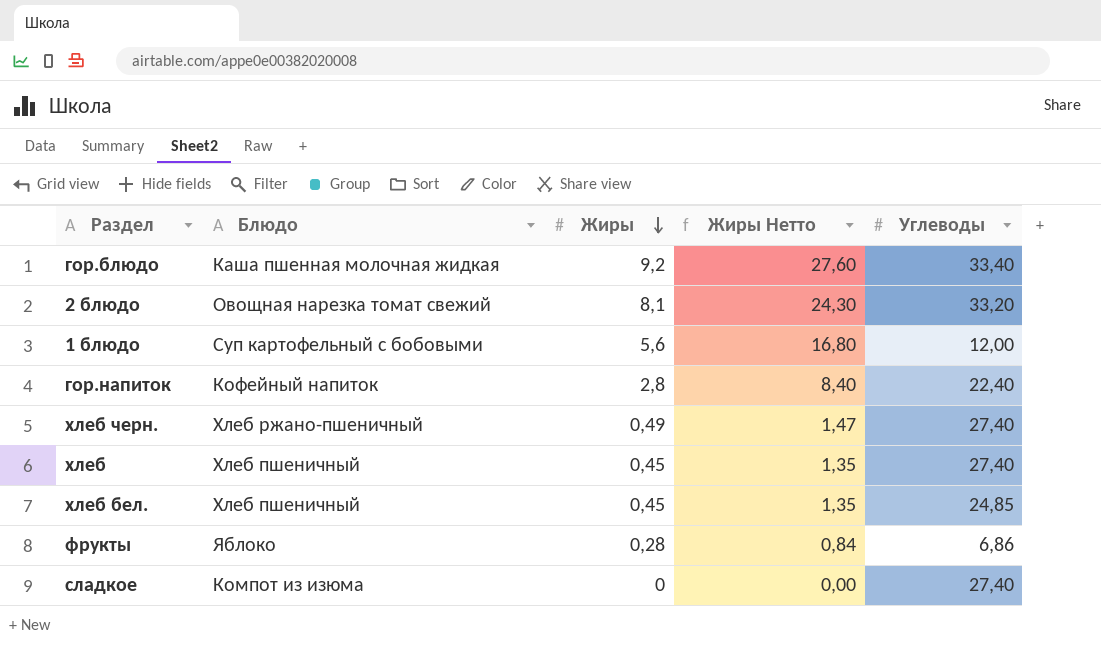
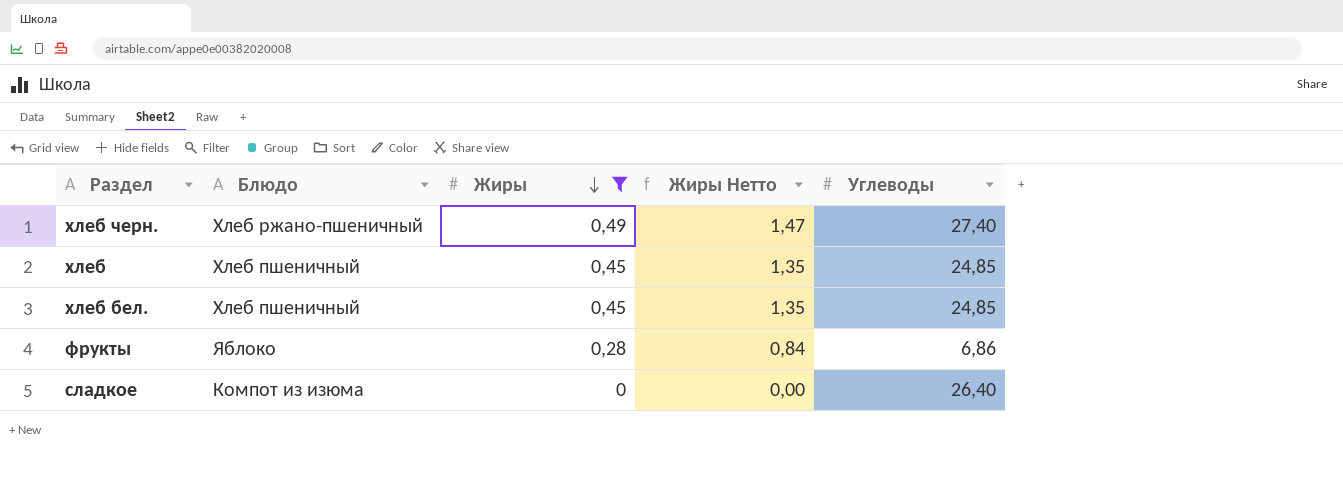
filter: none -> Жиры <= 0,49
хлеб | Углеводы: 27,40 -> 24,85
сладкое | Углеводы: 27,40 -> 26,40

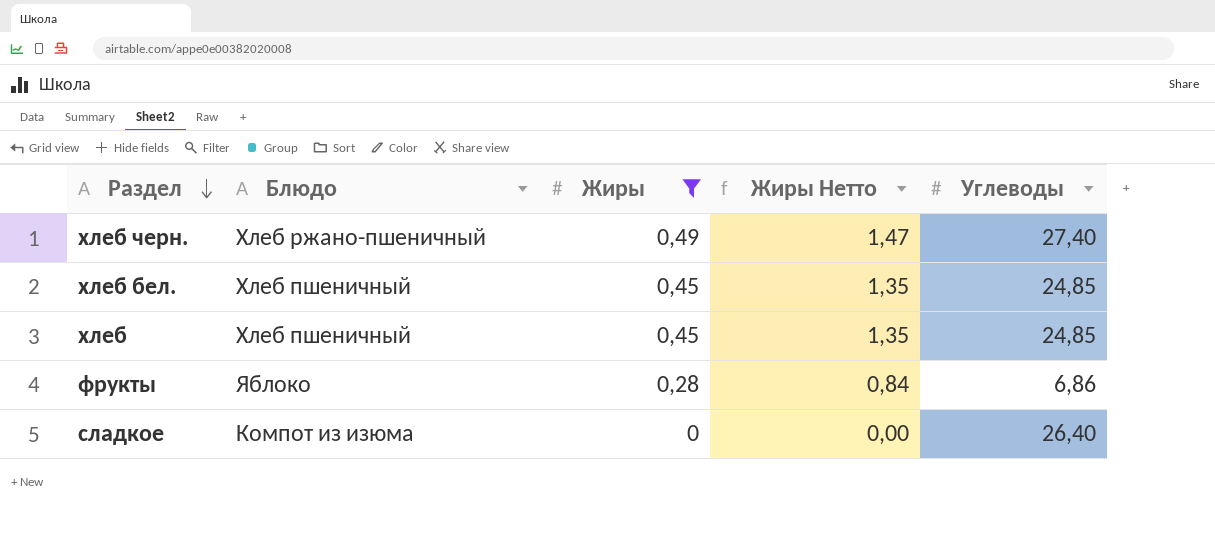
row order: Жиры descending -> Раздел descending

